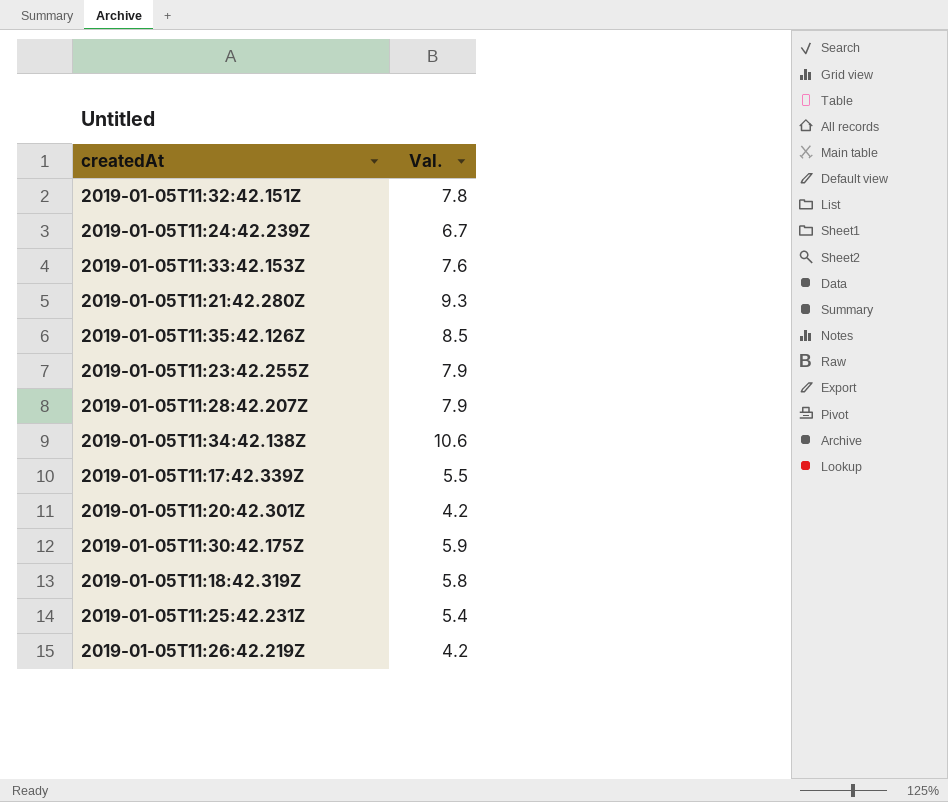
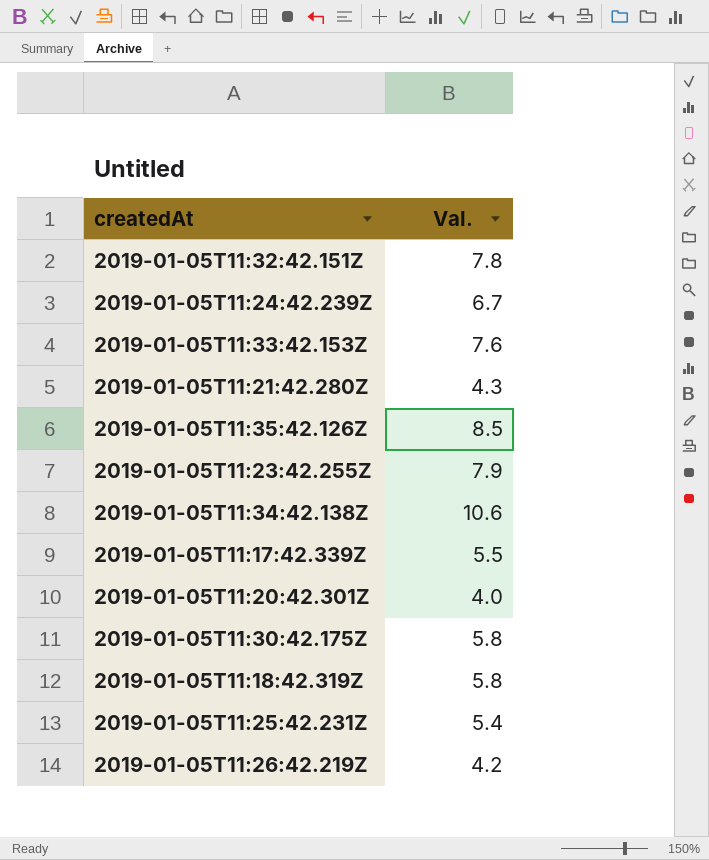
row 2019-01-05T11:28:42.207Z: 7.9 -> none
2019-01-05T11:21:42.280Z | Val.: 9.3 -> 4.3
2019-01-05T11:20:42.301Z | Val.: 4.2 -> 4.0
2019-01-05T11:30:42.175Z | Val.: 5.9 -> 5.8

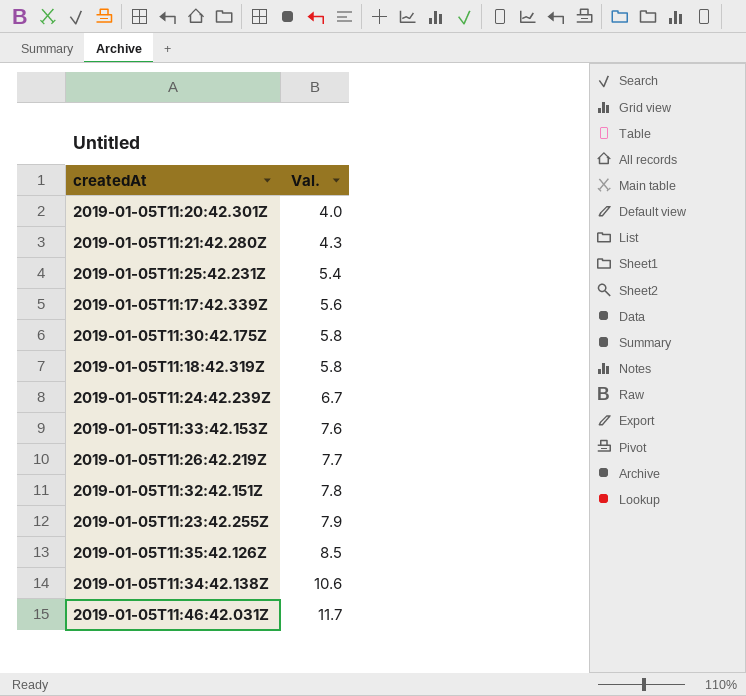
row order: none -> Val. ascending
2019-01-05T11:17:42.339Z | Val.: 5.5 -> 5.6
2019-01-05T11:26:42.219Z | Val.: 4.2 -> 7.7
row 2019-01-05T11:46:42.031Z: none -> 11.7

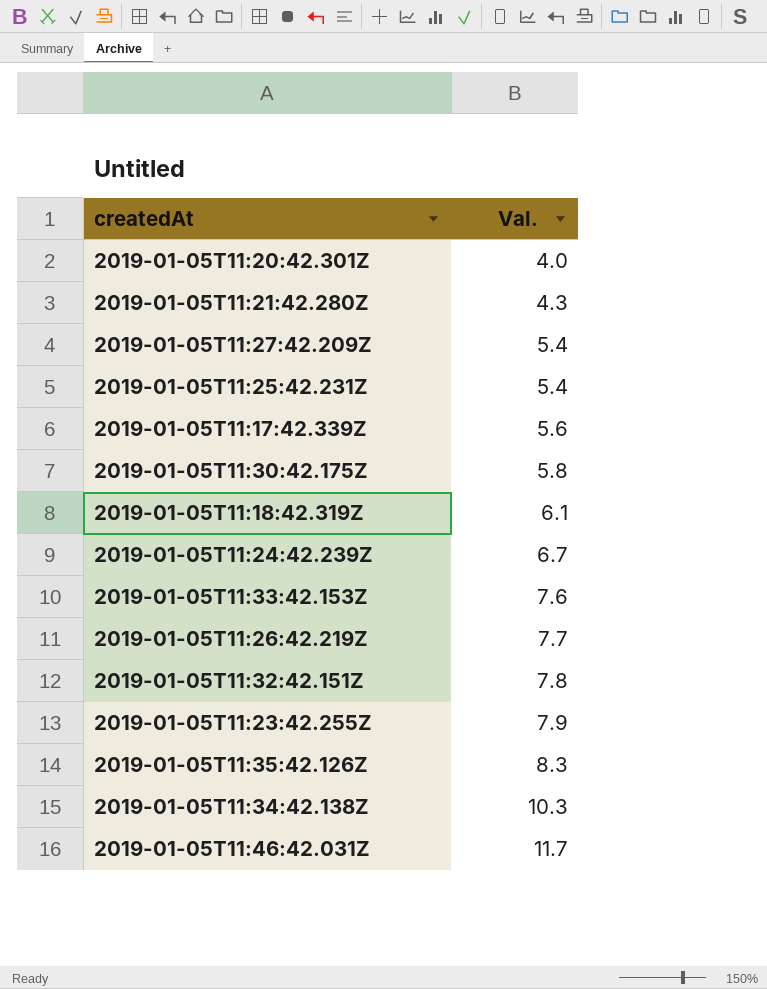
row 2019-01-05T11:27:42.209Z: none -> 5.4
2019-01-05T11:18:42.319Z | Val.: 5.8 -> 6.1
2019-01-05T11:35:42.126Z | Val.: 8.5 -> 8.3
2019-01-05T11:34:42.138Z | Val.: 10.6 -> 10.3

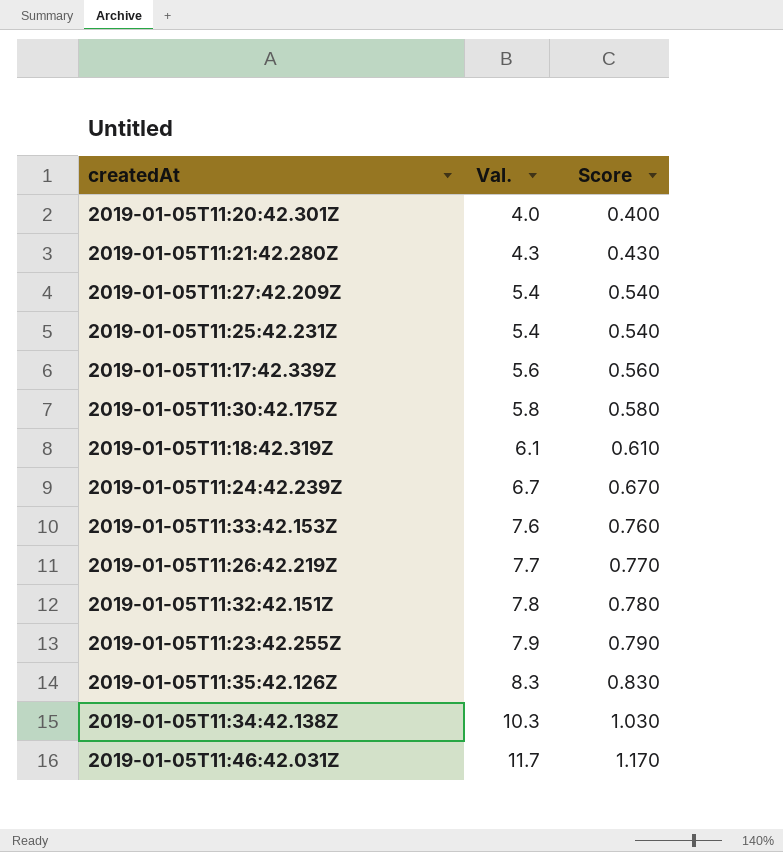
column Score | formula: none -> [Val.] * 0.1

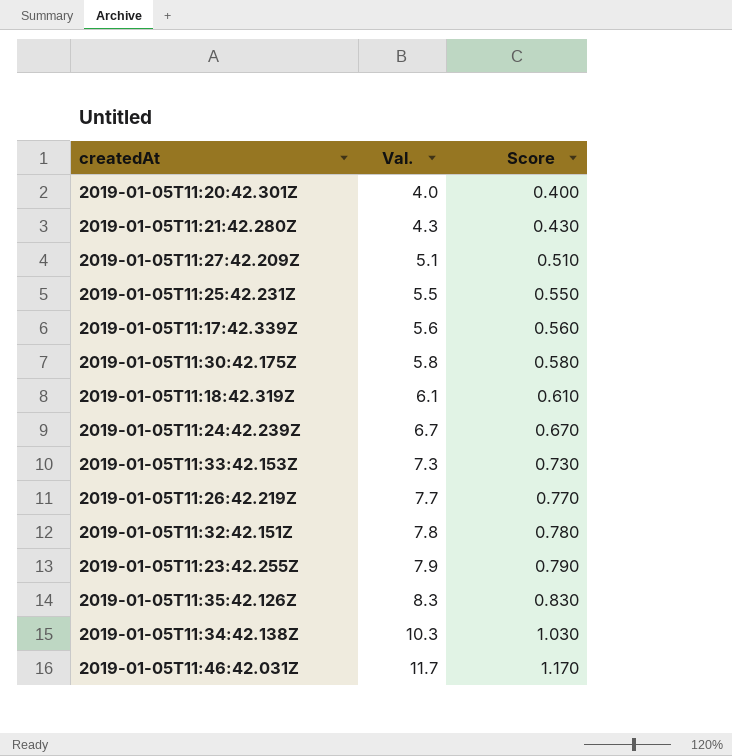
2019-01-05T11:27:42.209Z | Val.: 5.4 -> 5.1
2019-01-05T11:27:42.209Z | Score: 0.540 -> 0.510
2019-01-05T11:25:42.231Z | Val.: 5.4 -> 5.5
2019-01-05T11:25:42.231Z | Score: 0.540 -> 0.550
2019-01-05T11:33:42.153Z | Val.: 7.6 -> 7.3
2019-01-05T11:33:42.153Z | Score: 0.760 -> 0.730

